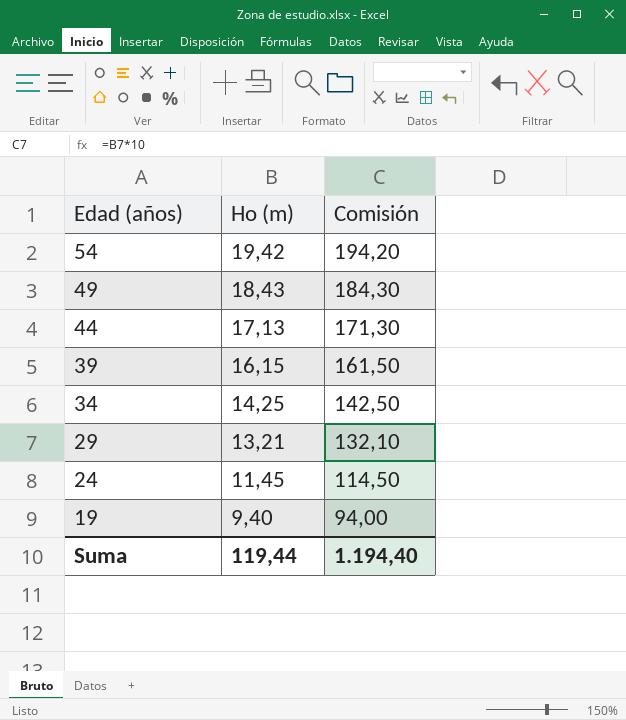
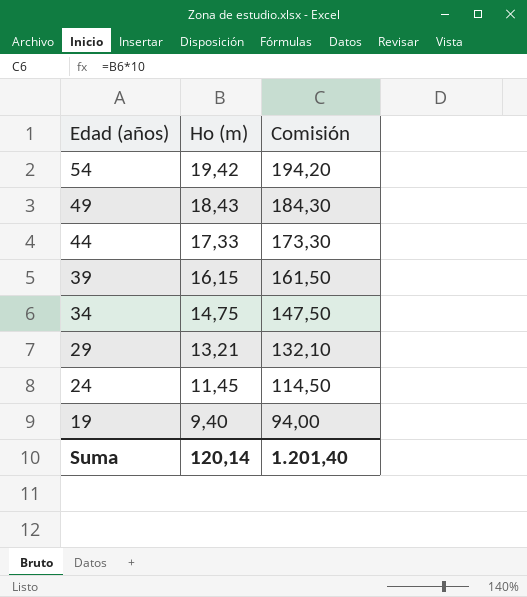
44 | Ho (m): 17,13 -> 17,33
44 | Comisión: 171,30 -> 173,30
34 | Ho (m): 14,25 -> 14,75
34 | Comisión: 142,50 -> 147,50
Suma | Ho (m): 119,44 -> 120,14
Suma | Comisión: 1.194,40 -> 1.201,40

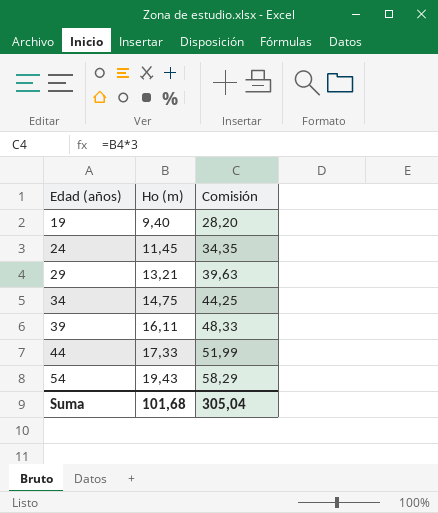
row order: Edad (años) descending -> Edad (años) ascending
column Comisión | formula: [Ho (m)] * 10 -> [Ho (m)] * 3
row 49: 18,43 | 184,30 -> none
39 | Ho (m): 16,15 -> 16,11
54 | Ho (m): 19,42 -> 19,43
Suma | Ho (m): 120,14 -> 101,68
Suma | Comisión: 1.201,40 -> 305,04

